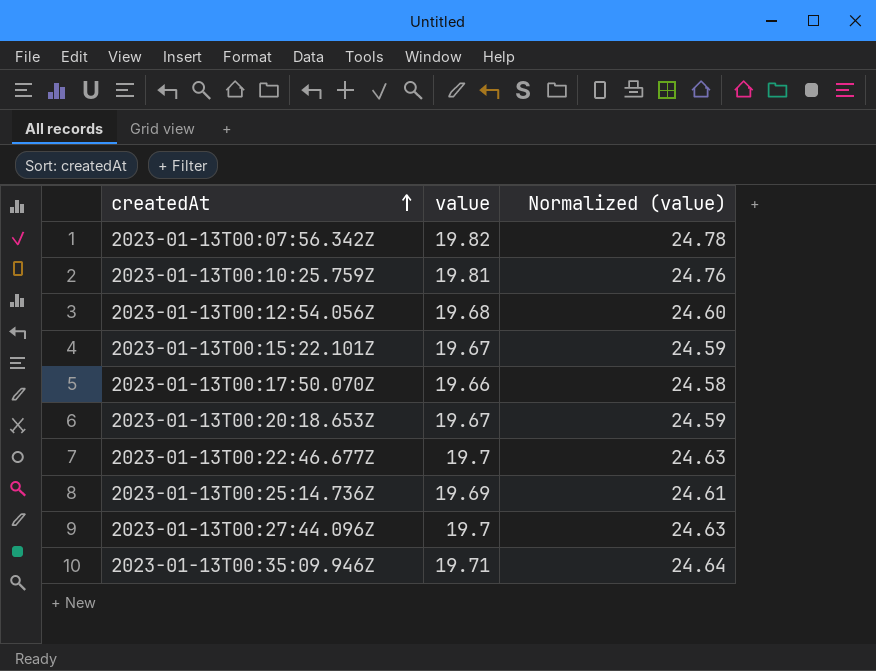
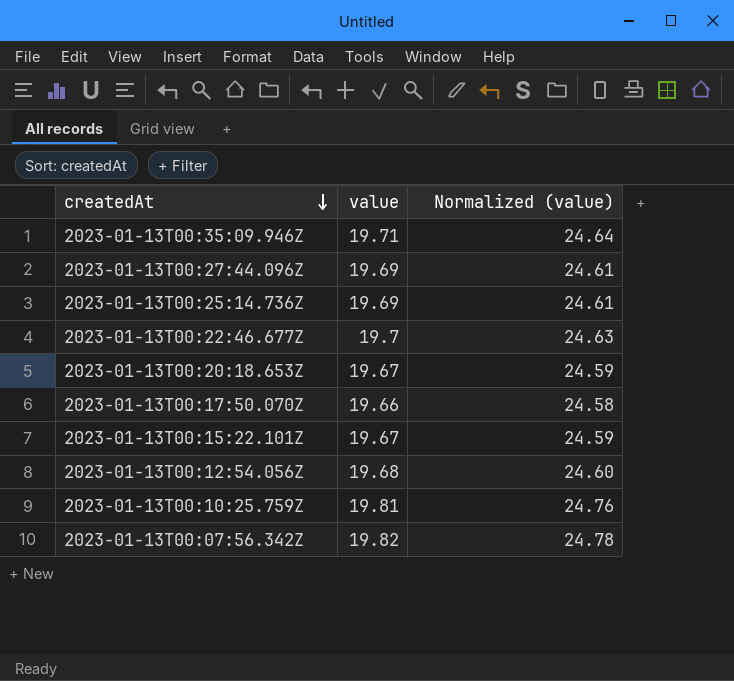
row order: createdAt ascending -> createdAt descending
2023-01-13T00:27:44.096Z | value: 19.7 -> 19.69
2023-01-13T00:27:44.096Z | Normalized (value): 24.63 -> 24.61

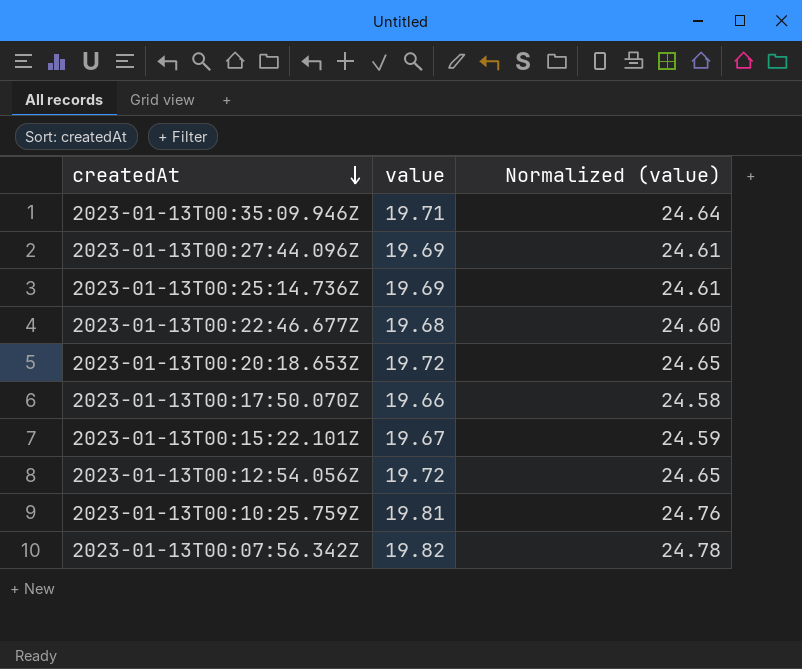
2023-01-13T00:22:46.677Z | value: 19.7 -> 19.68
2023-01-13T00:22:46.677Z | Normalized (value): 24.63 -> 24.60
2023-01-13T00:20:18.653Z | value: 19.67 -> 19.72
2023-01-13T00:20:18.653Z | Normalized (value): 24.59 -> 24.65
2023-01-13T00:12:54.056Z | value: 19.68 -> 19.72
2023-01-13T00:12:54.056Z | Normalized (value): 24.60 -> 24.65

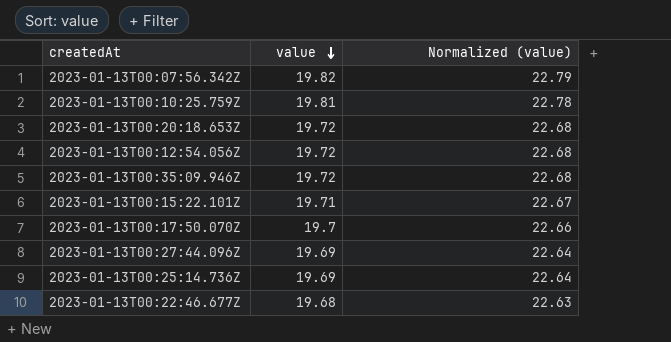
row order: createdAt descending -> value descending
column Normalized (value) | formula: [value] * 1.25 -> [value] * 1.15
2023-01-13T00:35:09.946Z | value: 19.71 -> 19.72
2023-01-13T00:15:22.101Z | value: 19.67 -> 19.71
2023-01-13T00:17:50.070Z | value: 19.66 -> 19.7

